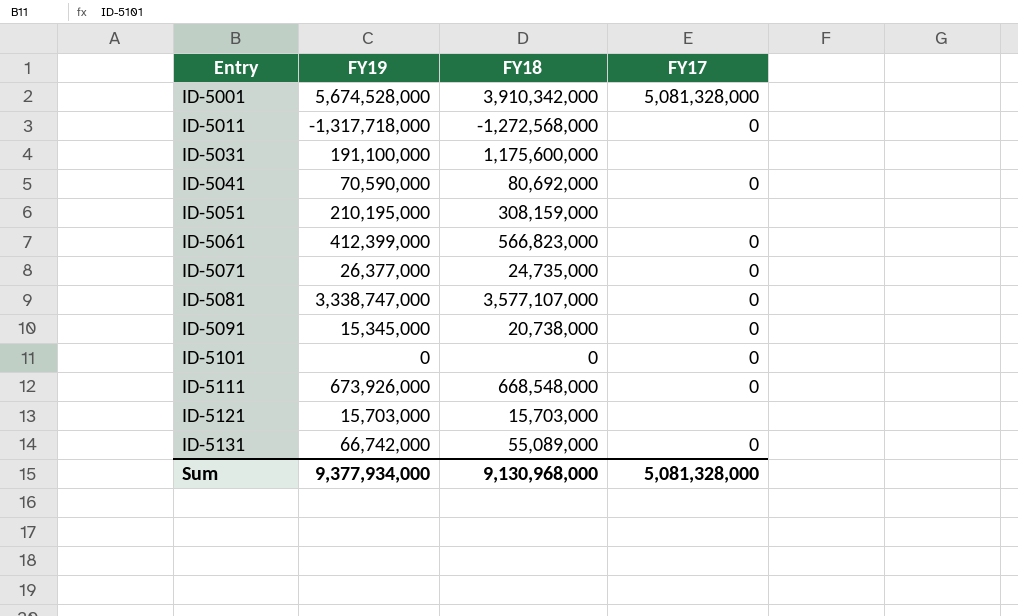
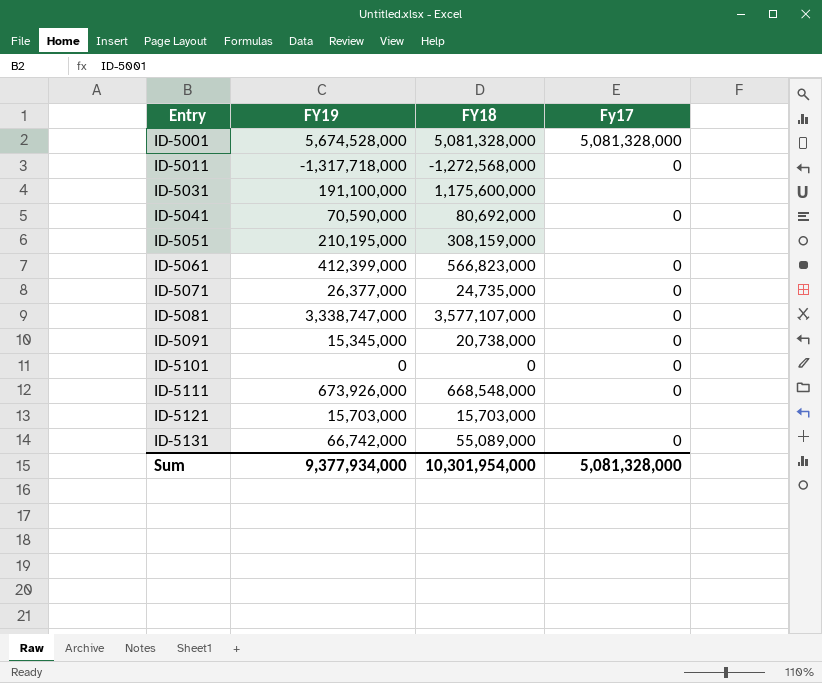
column name: FY17 -> Fy17
ID-5001 | FY18: 3,910,342,000 -> 5,081,328,000
Sum | FY18: 9,130,968,000 -> 10,301,954,000

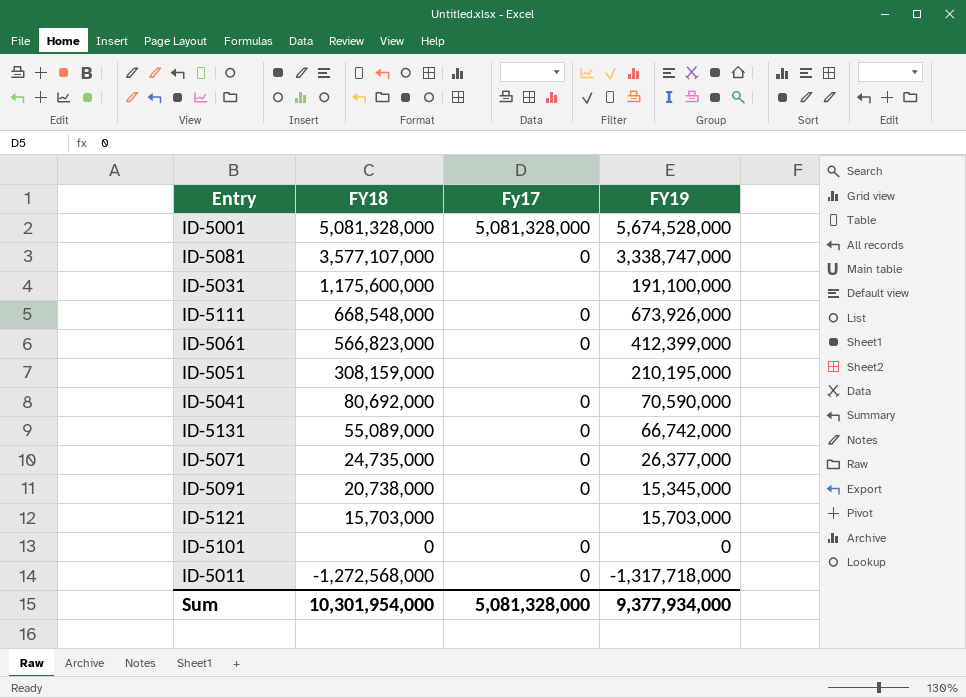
row order: Entry ascending -> FY18 descending
column FY19 | position: 2 -> 4

